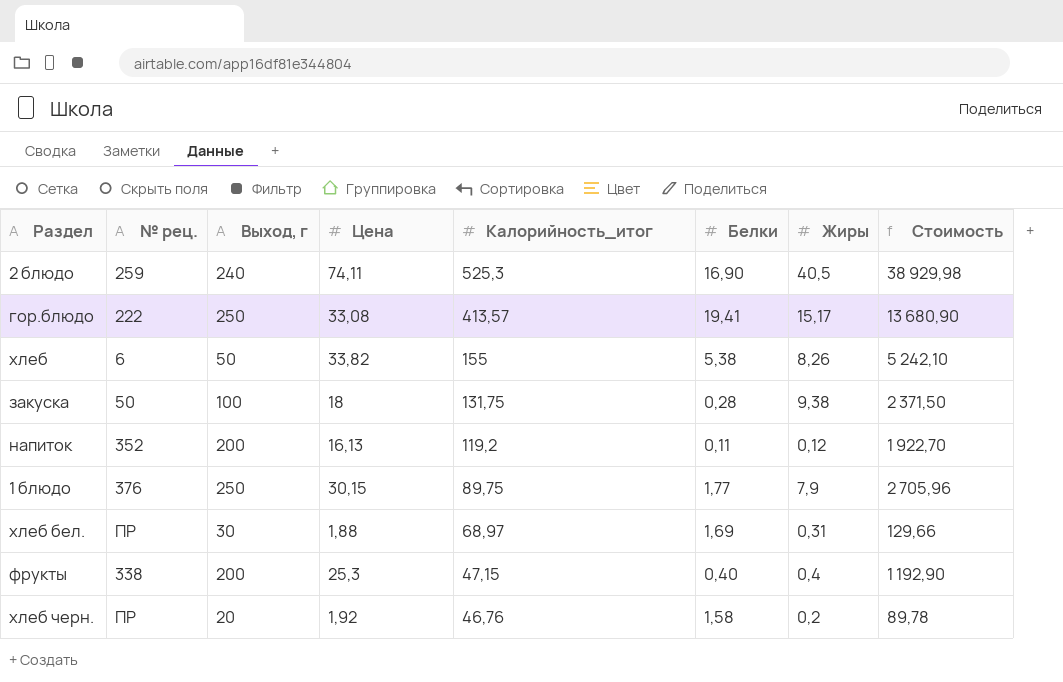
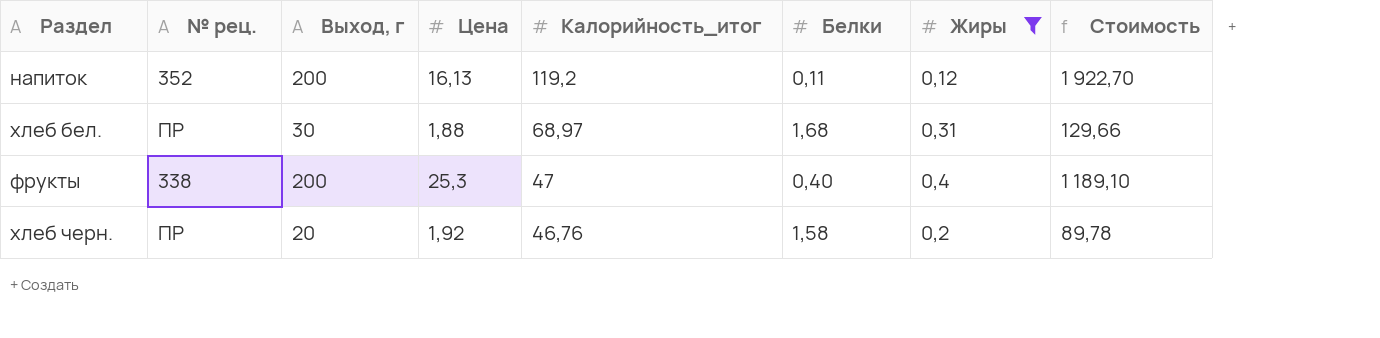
filter: none -> Жиры <= 0,4
хлеб бел. | Белки: 1,69 -> 1,68
фрукты | Калорийность_итог: 47,15 -> 47
фрукты | Стоимость: 1 192,90 -> 1 189,10

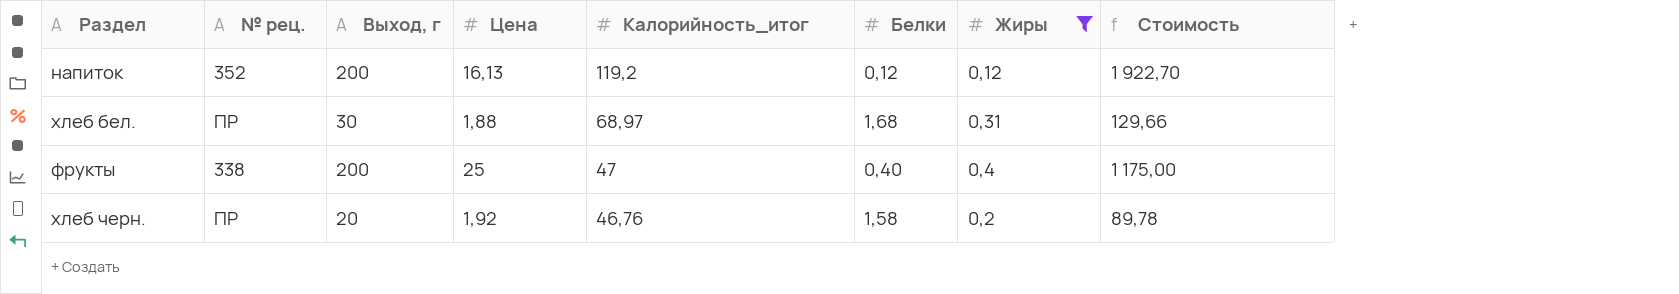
напиток | Белки: 0,11 -> 0,12
фрукты | Цена: 25,3 -> 25
фрукты | Стоимость: 1 189,10 -> 1 175,00

